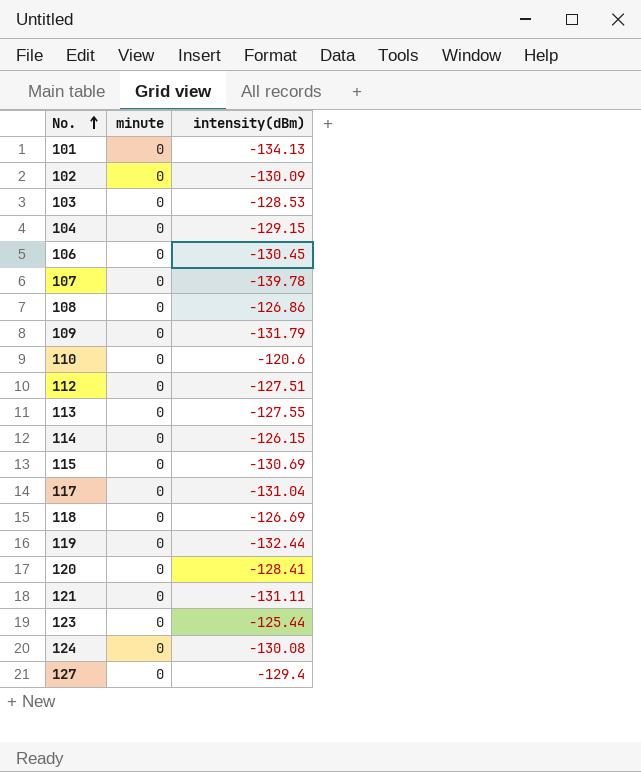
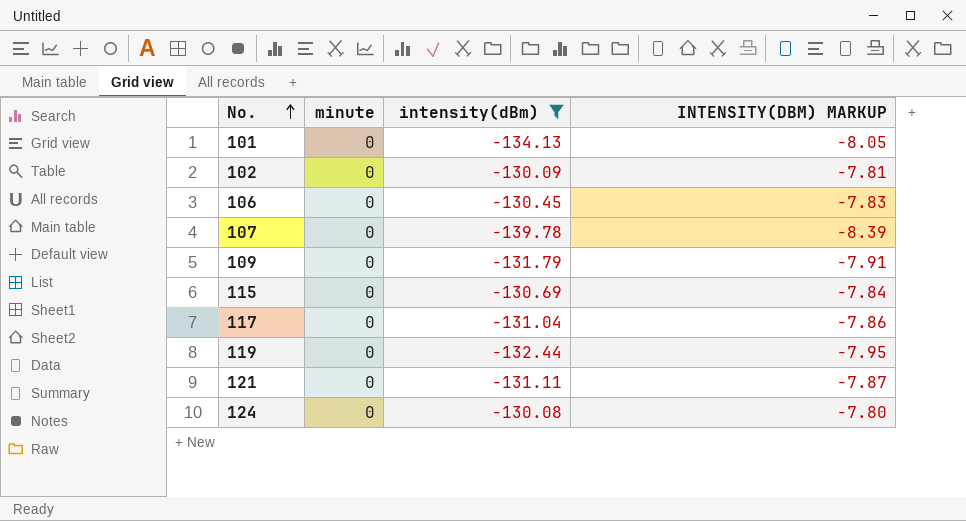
filter: none -> intensity(dBm) <= -130.08
column INTENSITY(DBM) MARKUP | formula: none -> [intensity(dBm)] * 0.06

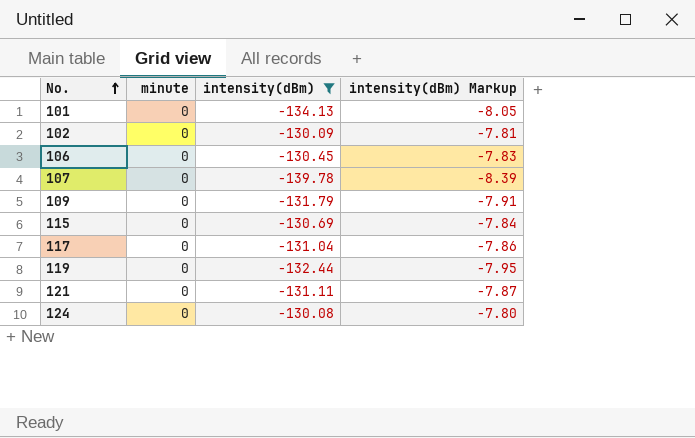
column name: INTENSITY(DBM) MARKUP -> intensity(dBm) Markup

